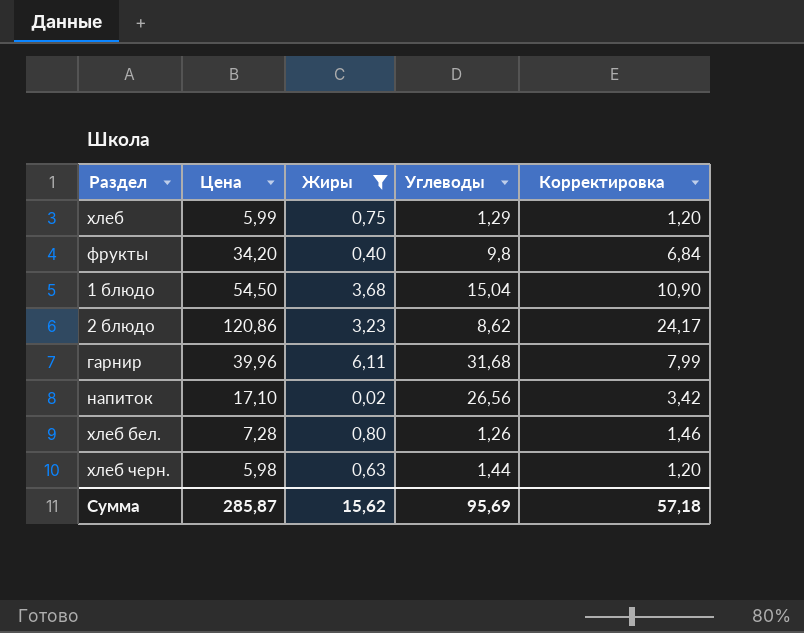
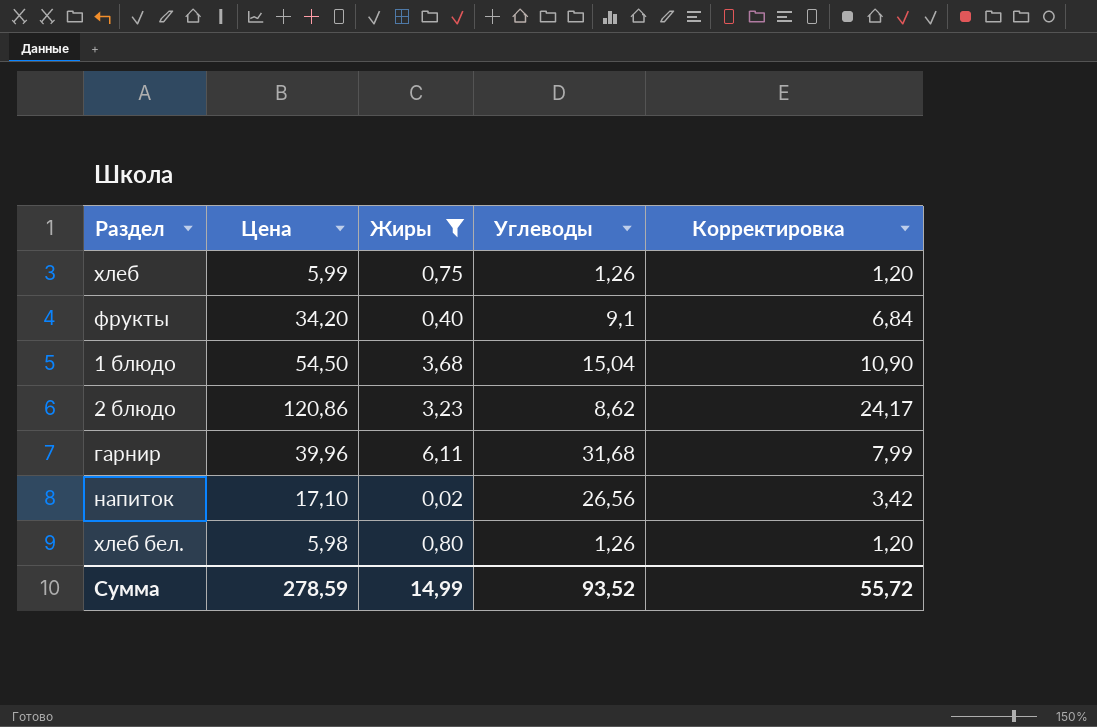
row хлеб черн.: 5,98 | 0,63 | 1,44 | 1,20 -> none
хлеб | Углеводы: 1,29 -> 1,26
фрукты | Углеводы: 9,8 -> 9,1
хлеб бел. | Цена: 7,28 -> 5,98
хлеб бел. | Корректировка: 1,46 -> 1,20
Сумма | Цена: 285,87 -> 278,59
Сумма | Жиры: 15,62 -> 14,99
Сумма | Углеводы: 95,69 -> 93,52
Сумма | Корректировка: 57,18 -> 55,72

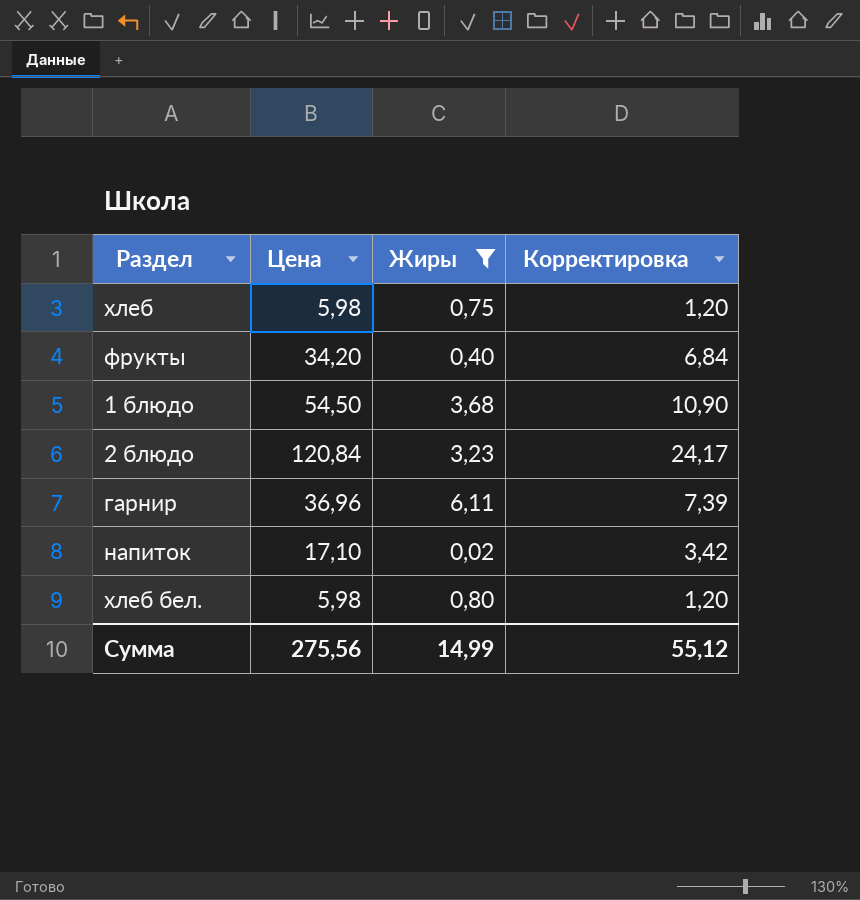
column Углеводы | position: 4 -> none
хлеб | Цена: 5,99 -> 5,98
2 блюдо | Цена: 120,86 -> 120,84
гарнир | Цена: 39,96 -> 36,96
гарнир | Корректировка: 7,99 -> 7,39
Сумма | Цена: 278,59 -> 275,56
Сумма | Корректировка: 55,72 -> 55,12

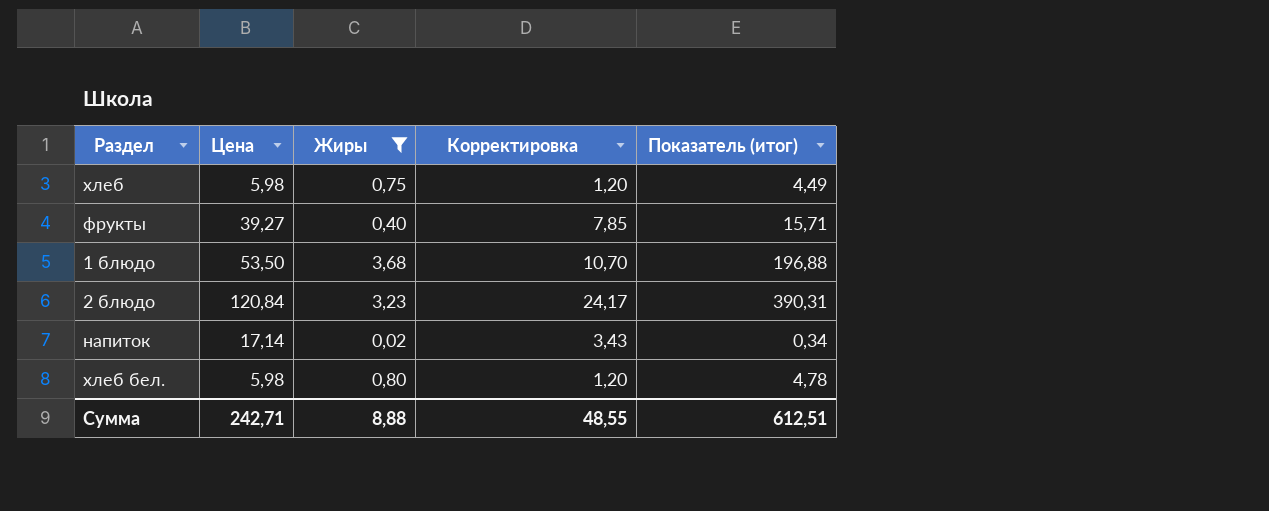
column Показатель (итог) | formula: none -> [Цена] * [Жиры]
row гарнир: 36,96 | 6,11 | 7,39 -> none
фрукты | Цена: 34,20 -> 39,27
фрукты | Корректировка: 6,84 -> 7,85
1 блюдо | Цена: 54,50 -> 53,50
1 блюдо | Корректировка: 10,90 -> 10,70
напиток | Цена: 17,10 -> 17,14
напиток | Корректировка: 3,42 -> 3,43
Сумма | Цена: 275,56 -> 242,71
Сумма | Жиры: 14,99 -> 8,88
Сумма | Корректировка: 55,12 -> 48,55

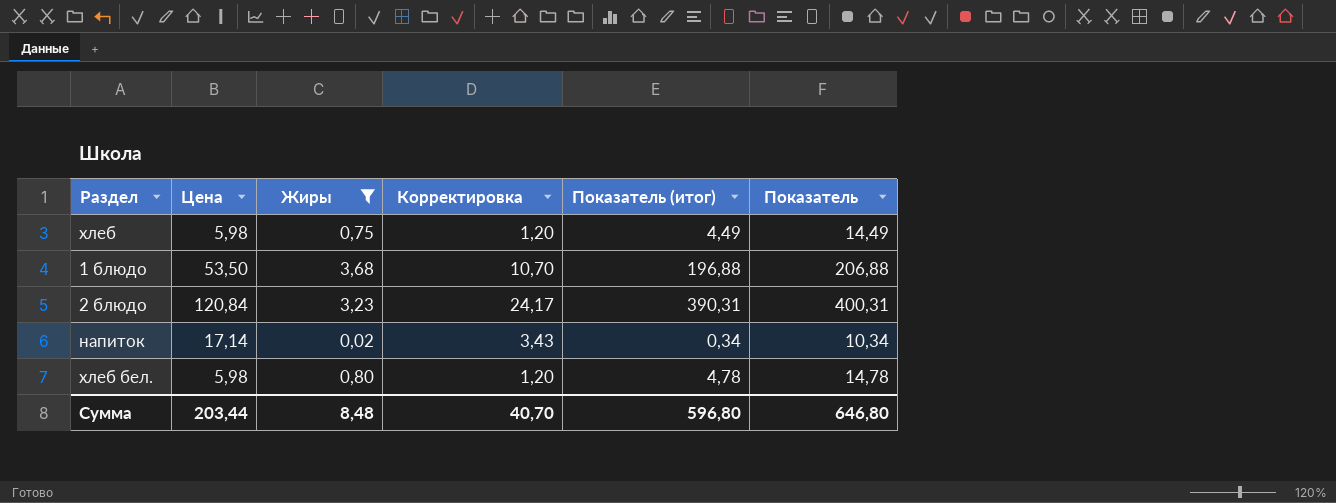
column Показатель | formula: none -> [Показатель (итог)] + 10
row фрукты: 39,27 | 0,40 | 7,85 | 15,71 -> none
Сумма | Цена: 242,71 -> 203,44
Сумма | Жиры: 8,88 -> 8,48
Сумма | Корректировка: 48,55 -> 40,70
Сумма | Показатель (итог): 612,51 -> 596,80

